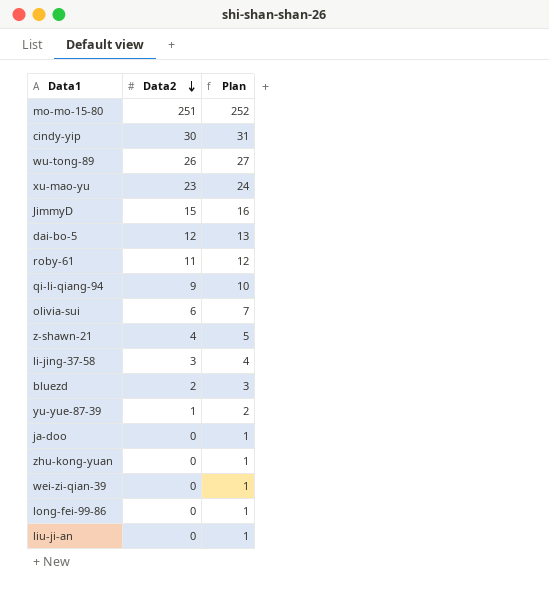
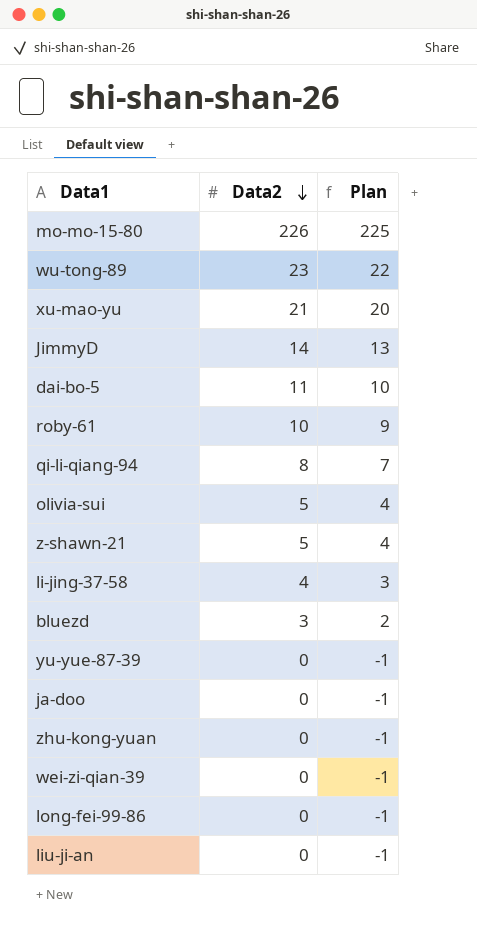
column Plan | formula: [Data2] + 1 -> [Data2] - 1
row cindy-yip: 30 | 31 -> none
mo-mo-15-80 | Data2: 251 -> 226
wu-tong-89 | Data2: 26 -> 23
xu-mao-yu | Data2: 23 -> 21
JimmyD | Data2: 15 -> 14
dai-bo-5 | Data2: 12 -> 11
roby-61 | Data2: 11 -> 10
qi-li-qiang-94 | Data2: 9 -> 8
olivia-sui | Data2: 6 -> 5
z-shawn-21 | Data2: 4 -> 5
li-jing-37-58 | Data2: 3 -> 4
bluezd | Data2: 2 -> 3
yu-yue-87-39 | Data2: 1 -> 0

